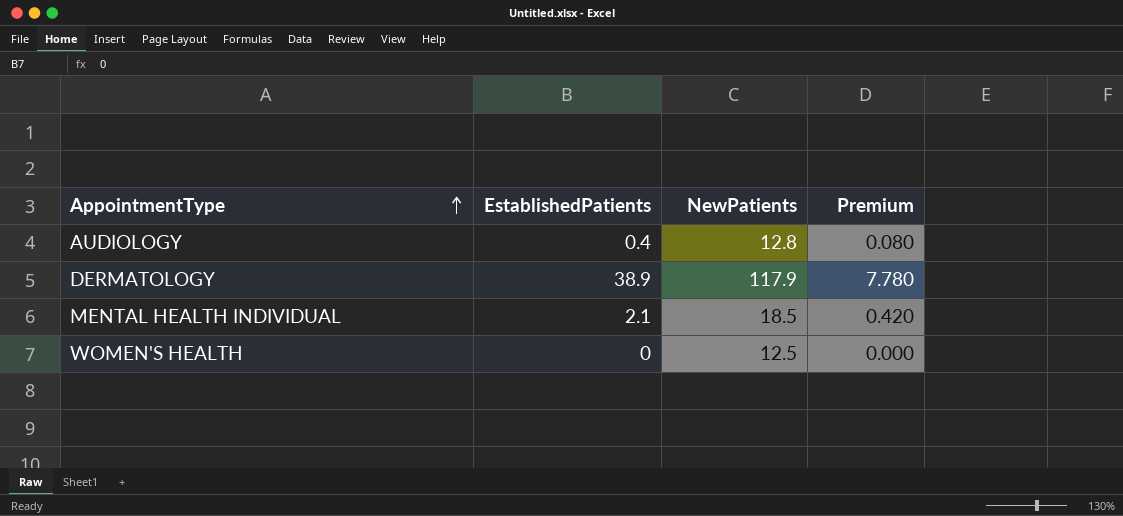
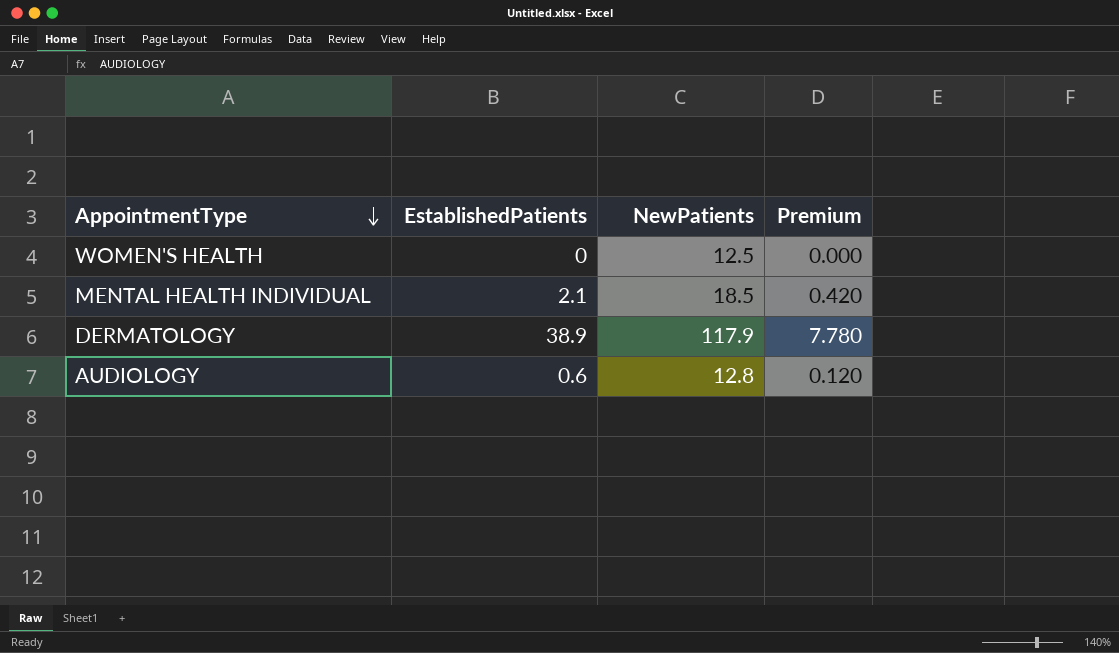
row order: AppointmentType ascending -> AppointmentType descending
AUDIOLOGY | EstablishedPatients: 0.4 -> 0.6
AUDIOLOGY | Premium: 0.080 -> 0.120

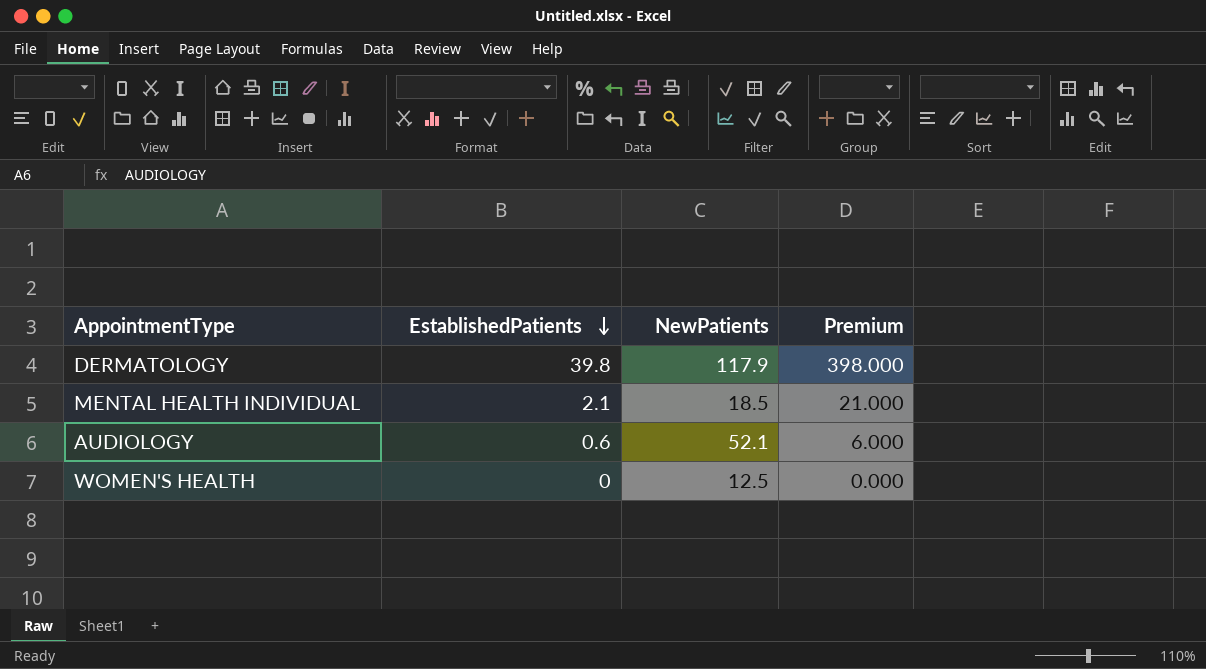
row order: AppointmentType descending -> EstablishedPatients descending
column Premium | formula: [EstablishedPatients] * 0.2 -> [EstablishedPatients] * 10
DERMATOLOGY | EstablishedPatients: 38.9 -> 39.8
AUDIOLOGY | NewPatients: 12.8 -> 52.1

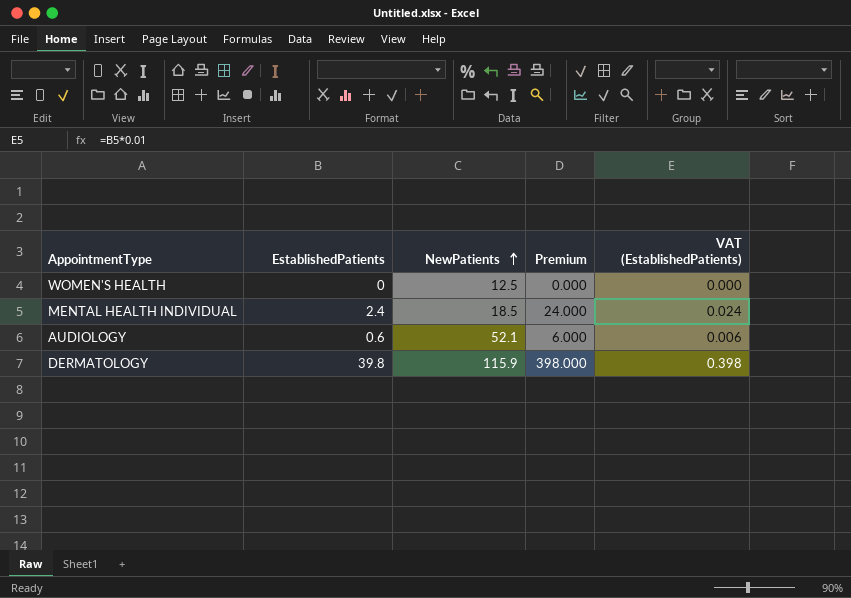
row order: EstablishedPatients descending -> NewPatients ascending
column VAT (EstablishedPatients) | formula: none -> [EstablishedPatients] * 0.01
MENTAL HEALTH INDIVIDUAL | EstablishedPatients: 2.1 -> 2.4
MENTAL HEALTH INDIVIDUAL | Premium: 21.000 -> 24.000
DERMATOLOGY | NewPatients: 117.9 -> 115.9

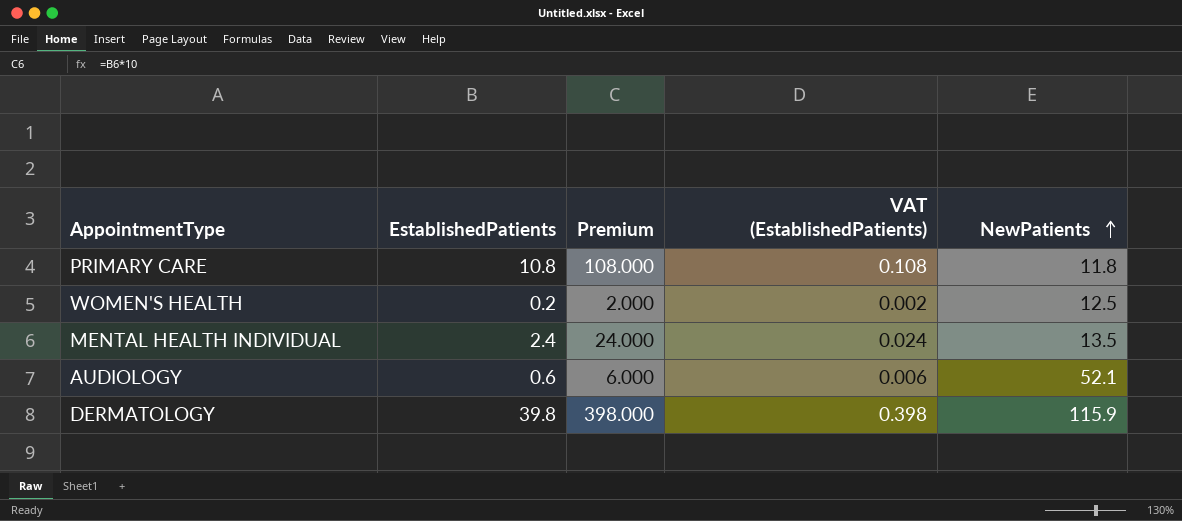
column NewPatients | position: 3 -> 5
row PRIMARY CARE: none -> 10.8 | 108.000 | 0.108 | 11.8
WOMEN'S HEALTH | EstablishedPatients: 0 -> 0.2
WOMEN'S HEALTH | Premium: 0.000 -> 2.000
WOMEN'S HEALTH | VAT (EstablishedPatients): 0.000 -> 0.002
MENTAL HEALTH INDIVIDUAL | NewPatients: 18.5 -> 13.5

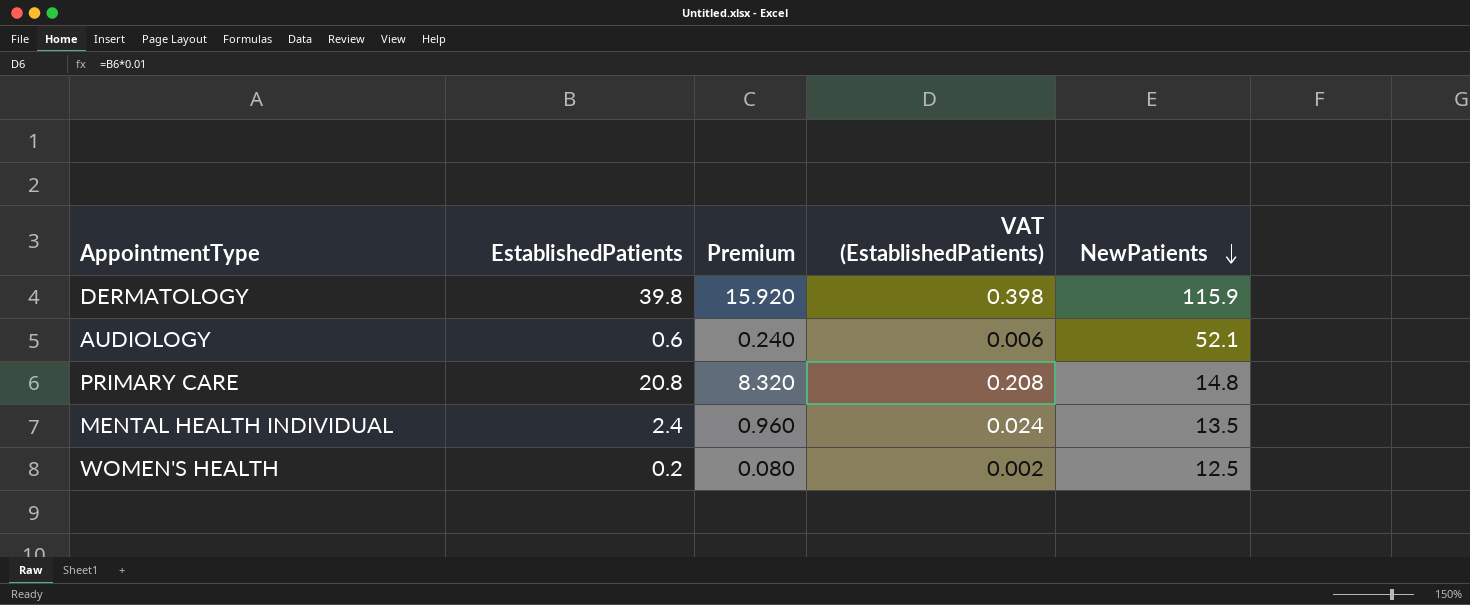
row order: NewPatients ascending -> NewPatients descending
column Premium | formula: [EstablishedPatients] * 10 -> [EstablishedPatients] * 0.4
PRIMARY CARE | EstablishedPatients: 10.8 -> 20.8
PRIMARY CARE | VAT (EstablishedPatients): 0.108 -> 0.208
PRIMARY CARE | NewPatients: 11.8 -> 14.8

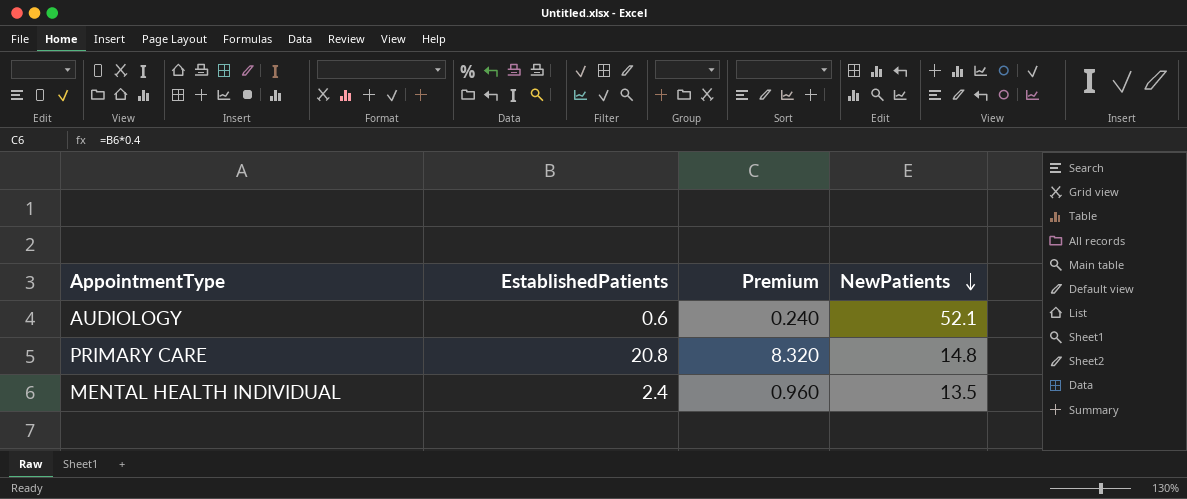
column VAT (EstablishedPatients) | formula: [EstablishedPatients] * 0.01 -> none
row DERMATOLOGY: 39.8 | 15.920 | 0.398 | 115.9 -> none
row WOMEN'S HEALTH: 0.2 | 0.080 | 0.002 | 12.5 -> none

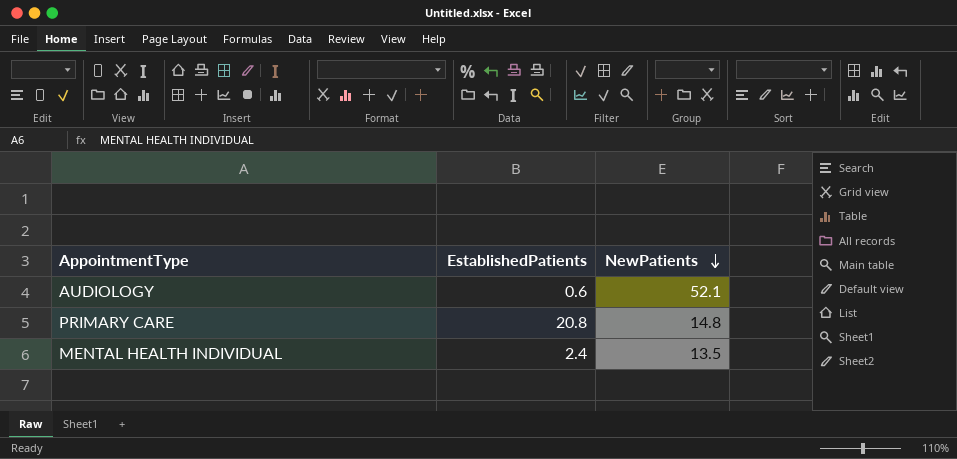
column Premium | formula: [EstablishedPatients] * 0.4 -> none

